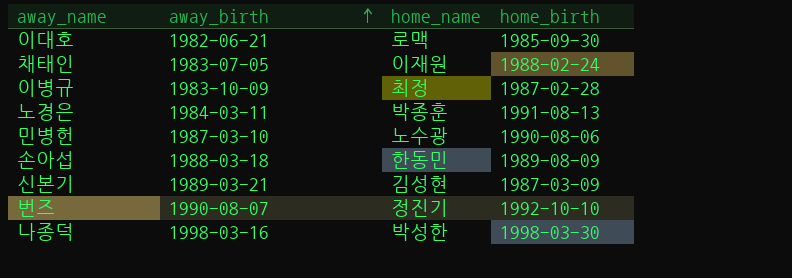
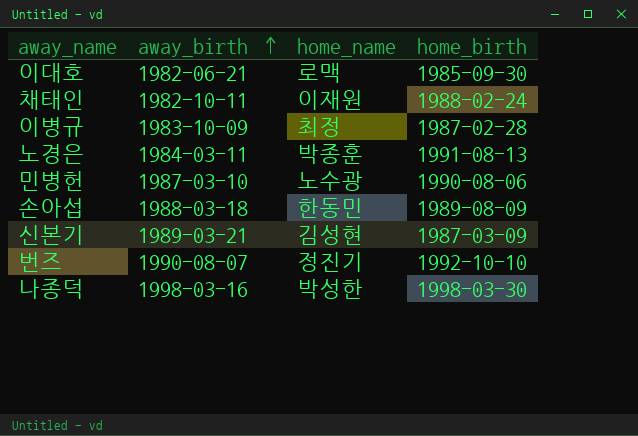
채태인 | away_birth: 1983-07-05 -> 1982-10-11

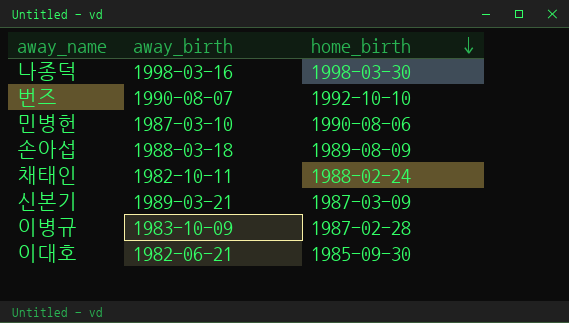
row order: away_birth ascending -> home_birth descending
column home_name | position: 3 -> none
row 노경은: 1984-03-11 | 박종훈 | 1991-08-13 -> none

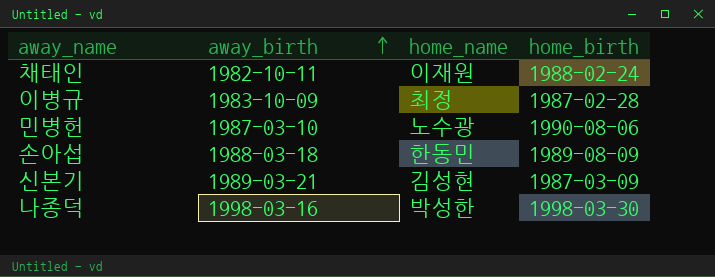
row order: home_birth descending -> away_birth ascending
column home_name | position: none -> 3
row 번즈: 1990-08-07 | 1992-10-10 -> none
row 이대호: 1982-06-21 | 1985-09-30 -> none

